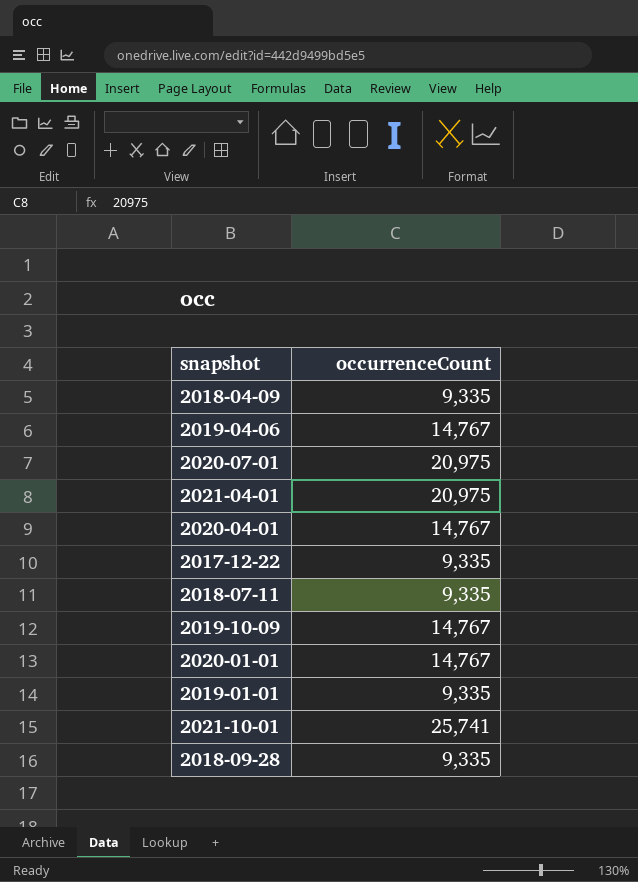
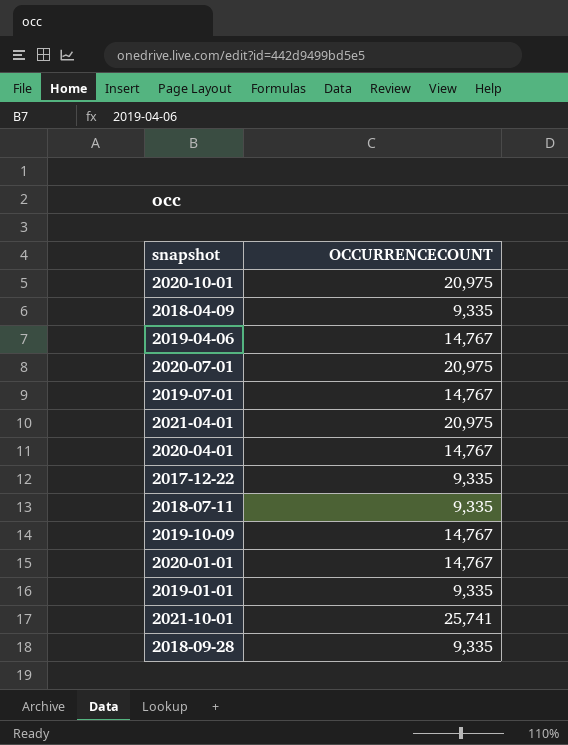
column name: occurrenceCount -> OCCURRENCECOUNT
row 2020-10-01: none -> 20,975
row 2019-07-01: none -> 14,767

